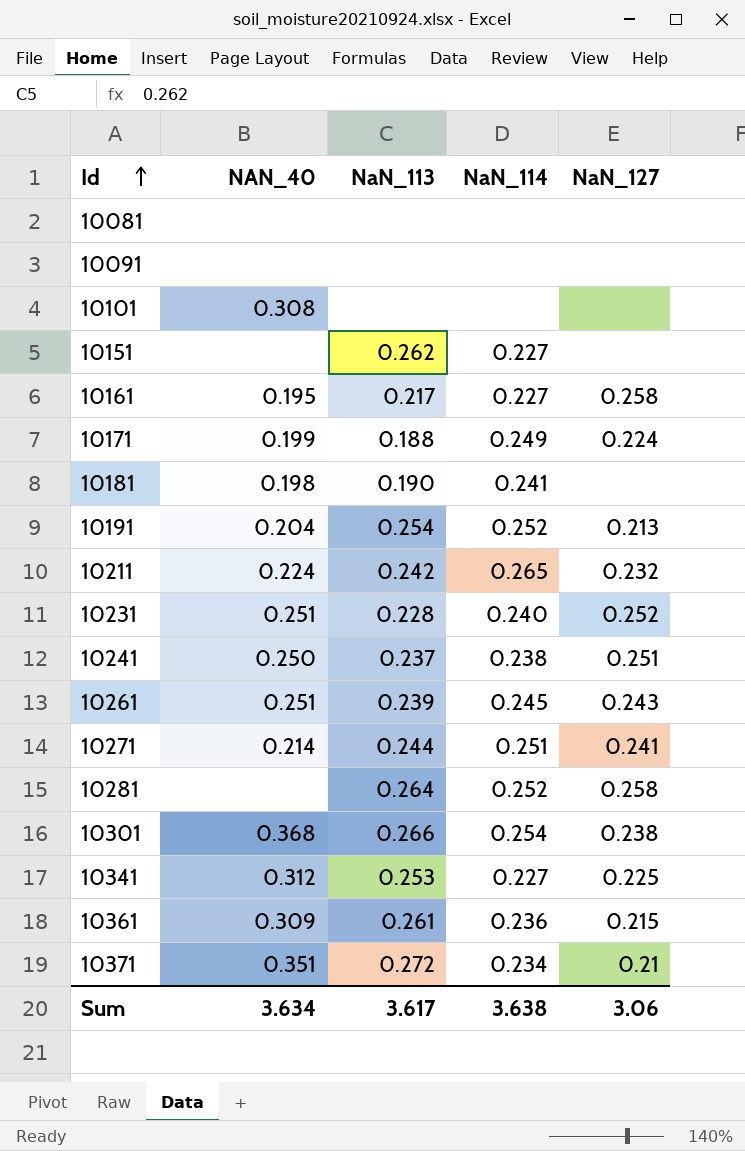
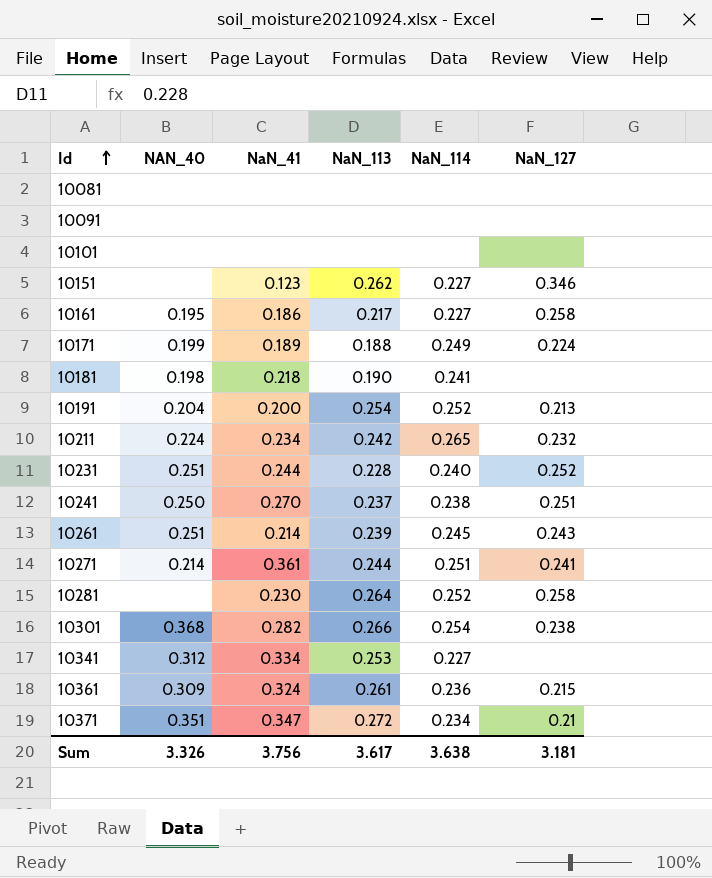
column NaN_41 | position: none -> 3
10101 | NAN_40: 0.308 -> none
10151 | NaN_127: none -> 0.346
10341 | NaN_127: 0.225 -> none
Sum | NAN_40: 3.634 -> 3.326
Sum | NaN_127: 3.06 -> 3.181

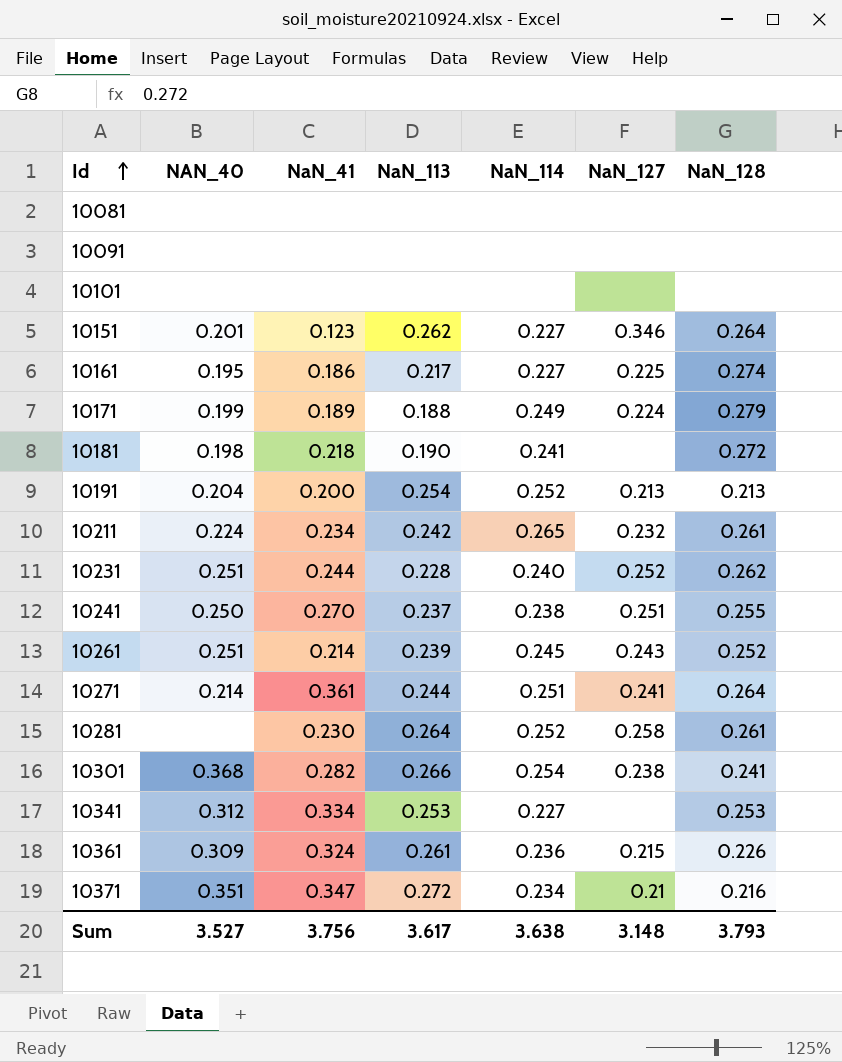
column NaN_128 | position: none -> 7
10151 | NAN_40: none -> 0.201
10161 | NaN_127: 0.258 -> 0.225
Sum | NAN_40: 3.326 -> 3.527
Sum | NaN_127: 3.181 -> 3.148

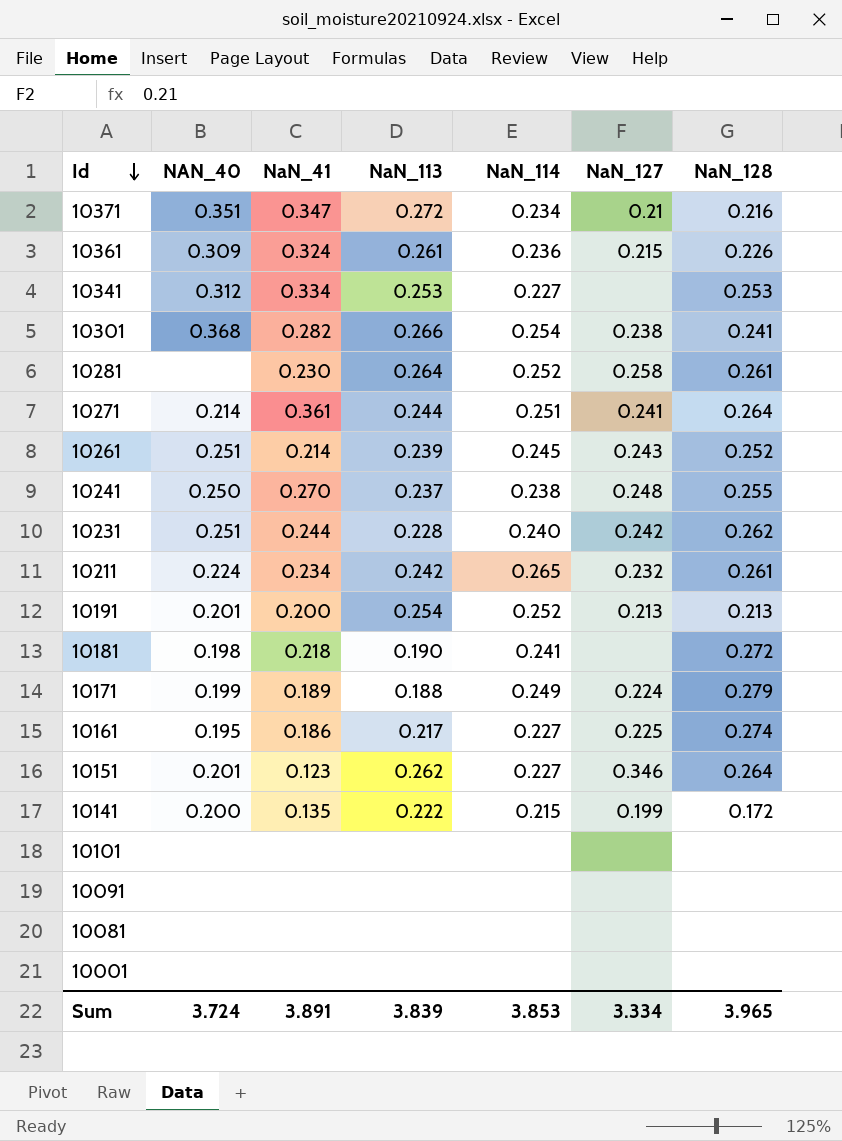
row order: Id ascending -> Id descending
10241 | NaN_127: 0.251 -> 0.248
10231 | NaN_127: 0.252 -> 0.242
10191 | NAN_40: 0.204 -> 0.201
row 10141: none -> 0.200 | 0.135 | 0.222 | 0.215 | 0.199 | 0.172
row 10001: none -> none | none | none | none | none | none
Sum | NAN_40: 3.527 -> 3.724
Sum | NaN_41: 3.756 -> 3.891
Sum | NaN_113: 3.617 -> 3.839
Sum | NaN_114: 3.638 -> 3.853
Sum | NaN_127: 3.148 -> 3.334
Sum | NaN_128: 3.793 -> 3.965

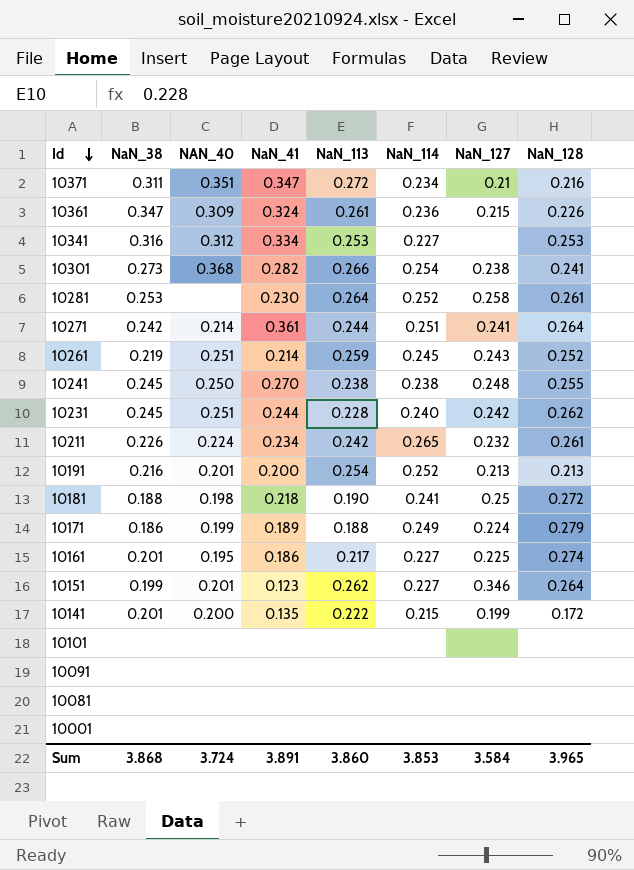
column NaN_38 | position: none -> 2
10261 | NaN_113: 0.239 -> 0.259
10241 | NaN_113: 0.237 -> 0.238
10181 | NaN_127: none -> 0.25
Sum | NaN_113: 3.839 -> 3.860
Sum | NaN_127: 3.334 -> 3.584

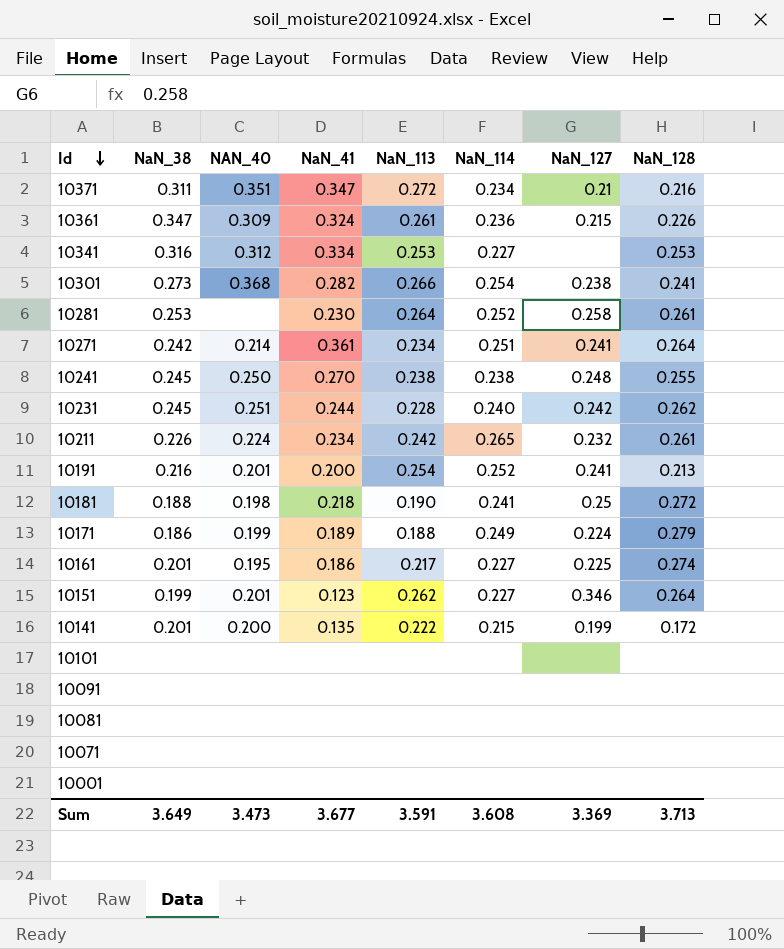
row 10261: 0.219 | 0.251 | 0.214 | 0.259 | 0.245 | 0.243 | 0.252 -> none
10271 | NaN_113: 0.244 -> 0.234
10191 | NaN_127: 0.213 -> 0.241
row 10071: none -> none | none | none | none | none | none | none
Sum | NaN_38: 3.868 -> 3.649
Sum | NAN_40: 3.724 -> 3.473
Sum | NaN_41: 3.891 -> 3.677
Sum | NaN_113: 3.860 -> 3.591
Sum | NaN_114: 3.853 -> 3.608
Sum | NaN_127: 3.584 -> 3.369
Sum | NaN_128: 3.965 -> 3.713

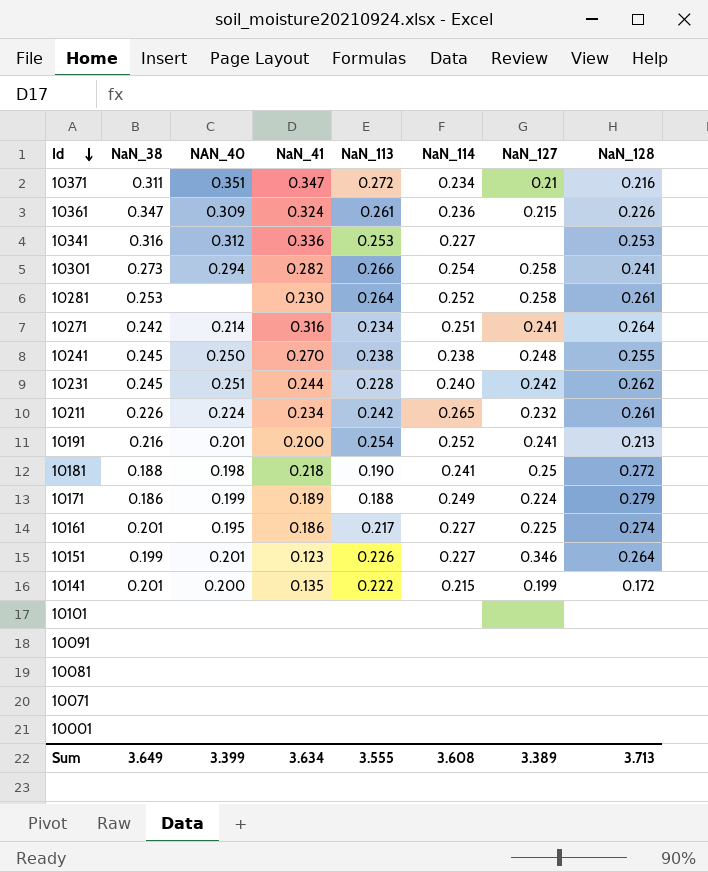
10341 | NaN_41: 0.334 -> 0.336
10301 | NAN_40: 0.368 -> 0.294
10301 | NaN_127: 0.238 -> 0.258
10271 | NaN_41: 0.361 -> 0.316
10151 | NaN_113: 0.262 -> 0.226
Sum | NAN_40: 3.473 -> 3.399
Sum | NaN_41: 3.677 -> 3.634
Sum | NaN_113: 3.591 -> 3.555
Sum | NaN_127: 3.369 -> 3.389

